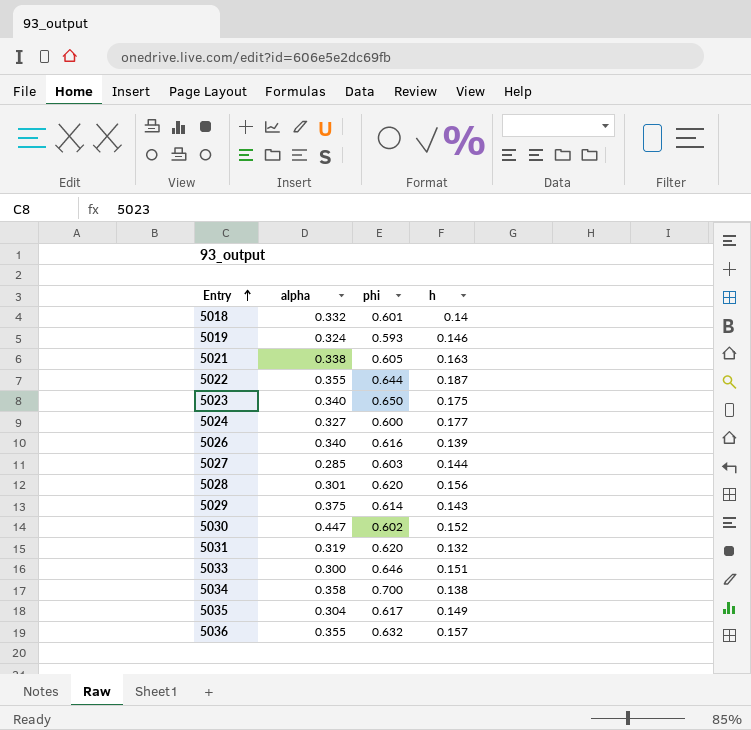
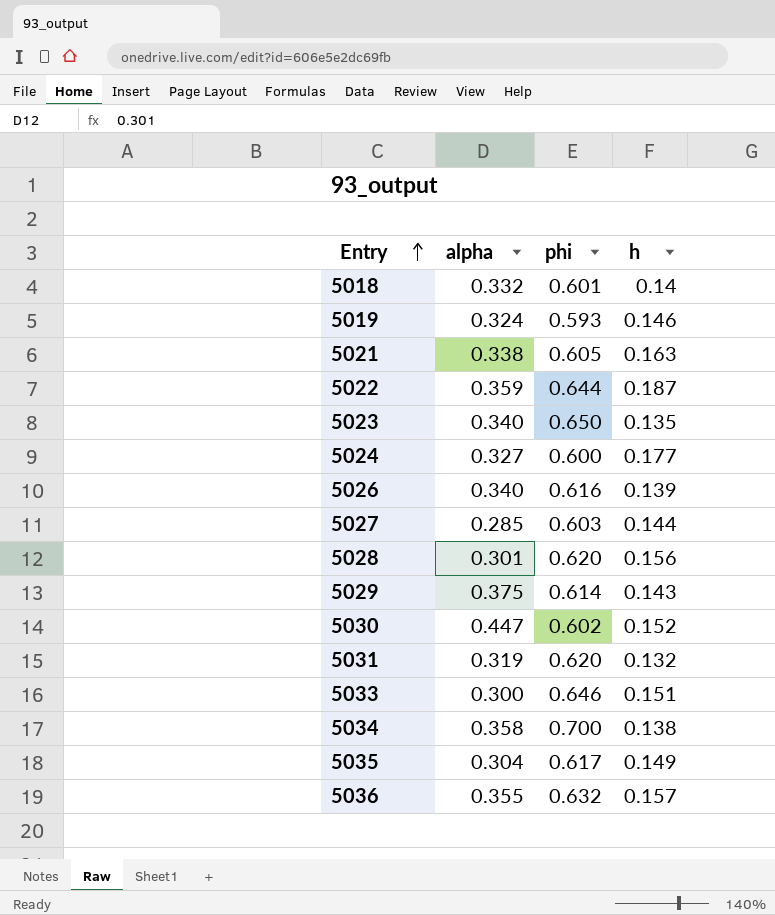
5022 | alpha: 0.355 -> 0.359
5023 | h: 0.175 -> 0.135

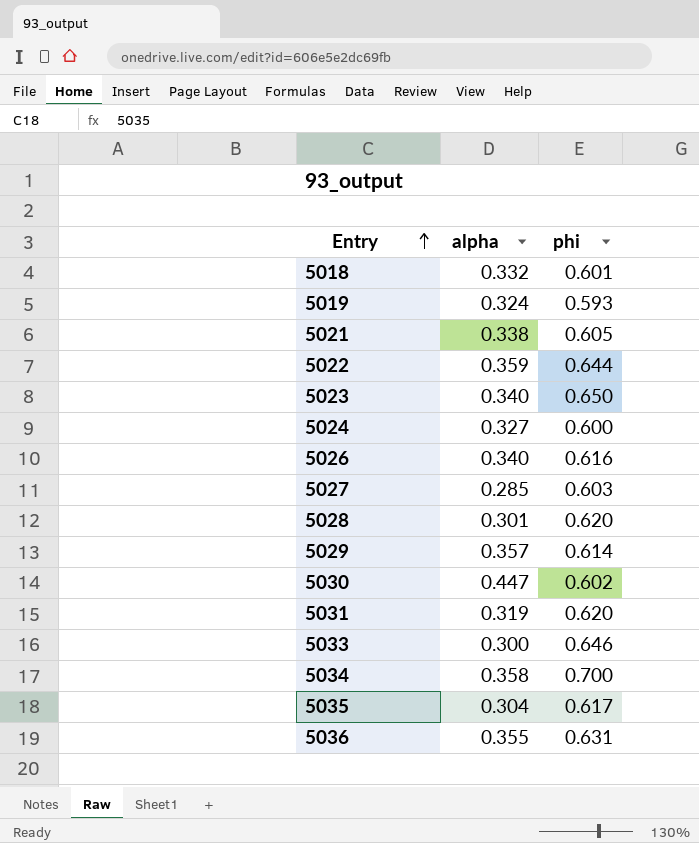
column h | position: 4 -> none
5029 | alpha: 0.375 -> 0.357
5036 | phi: 0.632 -> 0.631

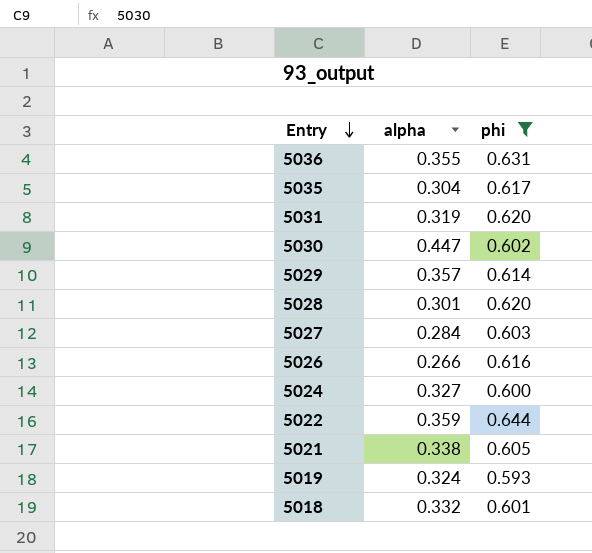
filter: none -> phi <= 0.644
row order: Entry ascending -> Entry descending
5027 | alpha: 0.285 -> 0.284
5026 | alpha: 0.340 -> 0.266

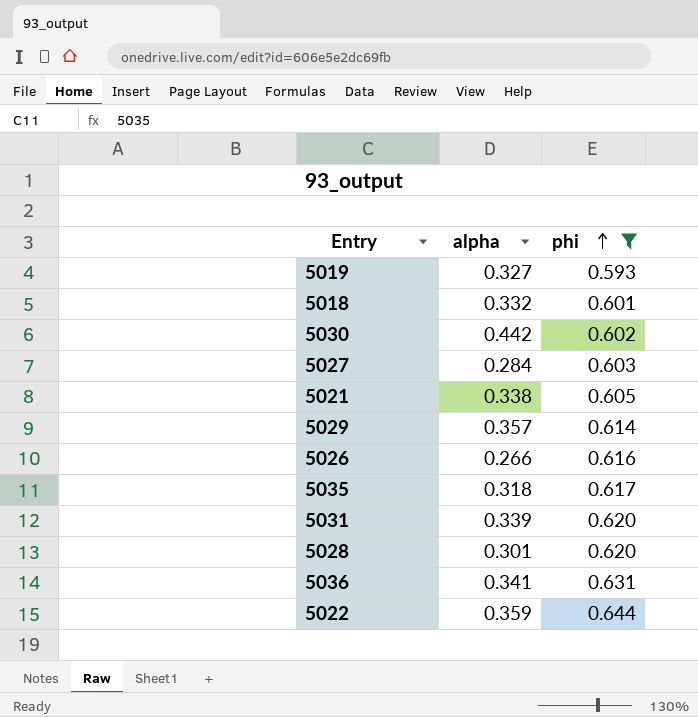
row order: Entry descending -> phi ascending
row 5024: 0.327 | 0.600 -> none
5019 | alpha: 0.324 -> 0.327
5030 | alpha: 0.447 -> 0.442
5035 | alpha: 0.304 -> 0.318
5031 | alpha: 0.319 -> 0.339
5036 | alpha: 0.355 -> 0.341

